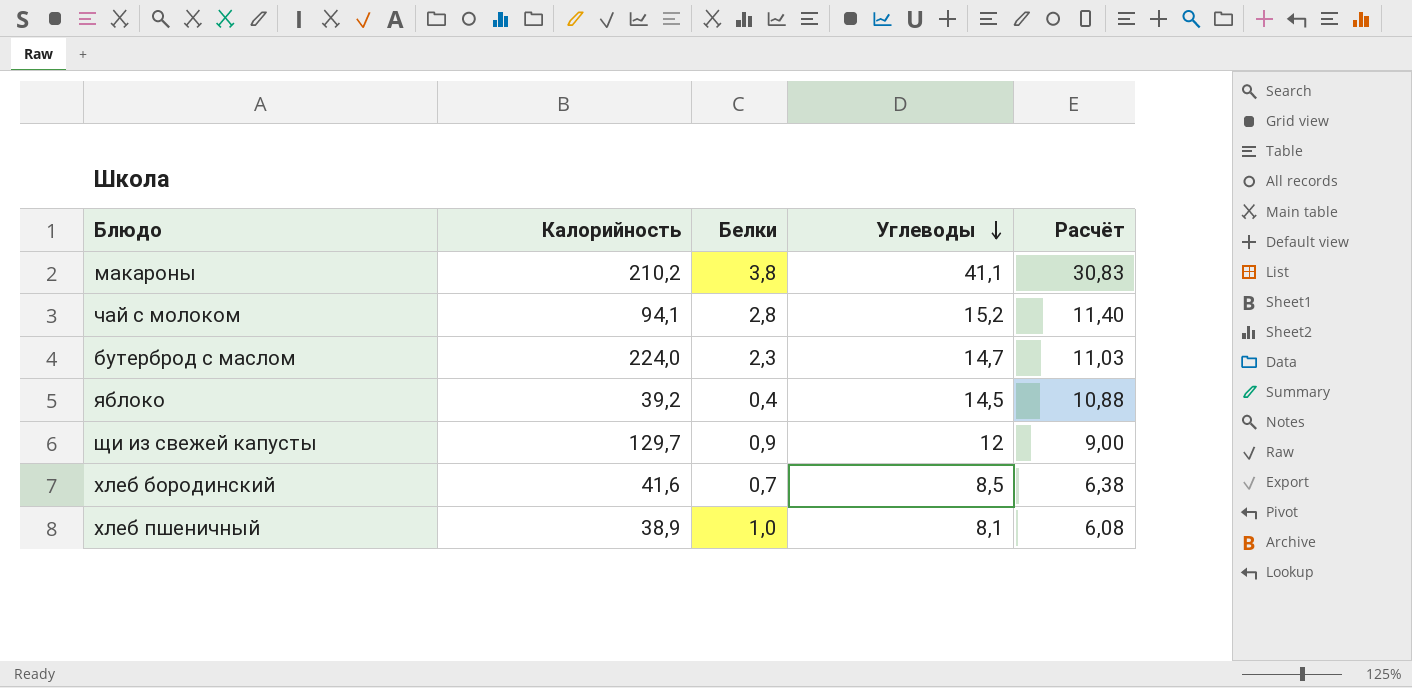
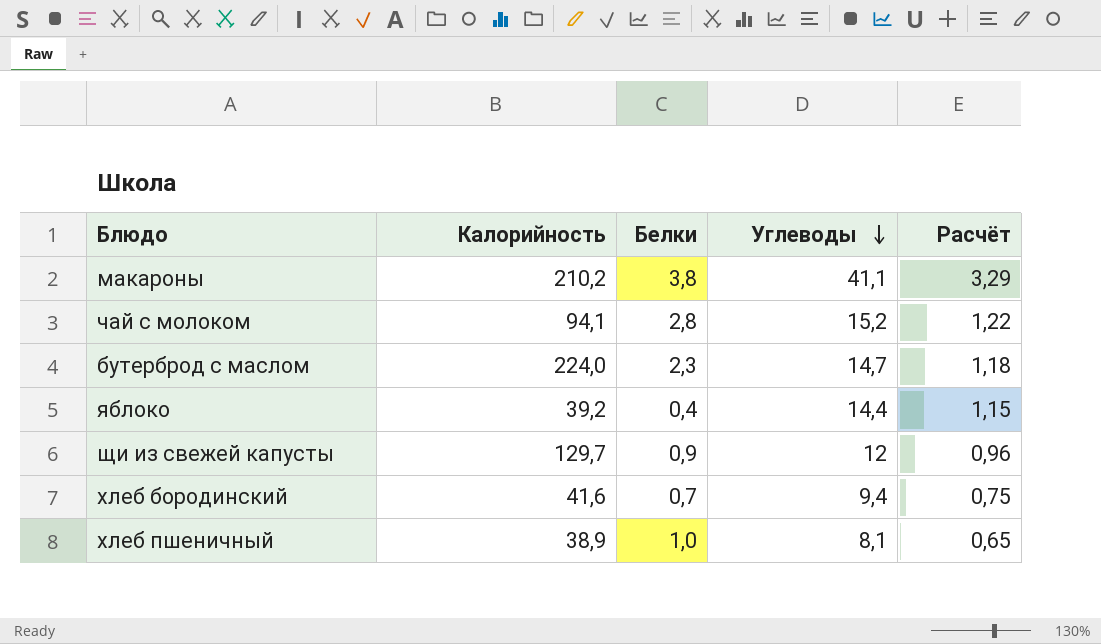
column Расчёт | formula: [Углеводы] * 0,75 -> [Углеводы] * 0,08
яблоко | Углеводы: 14,5 -> 14,4
хлеб бородинский | Углеводы: 8,5 -> 9,4

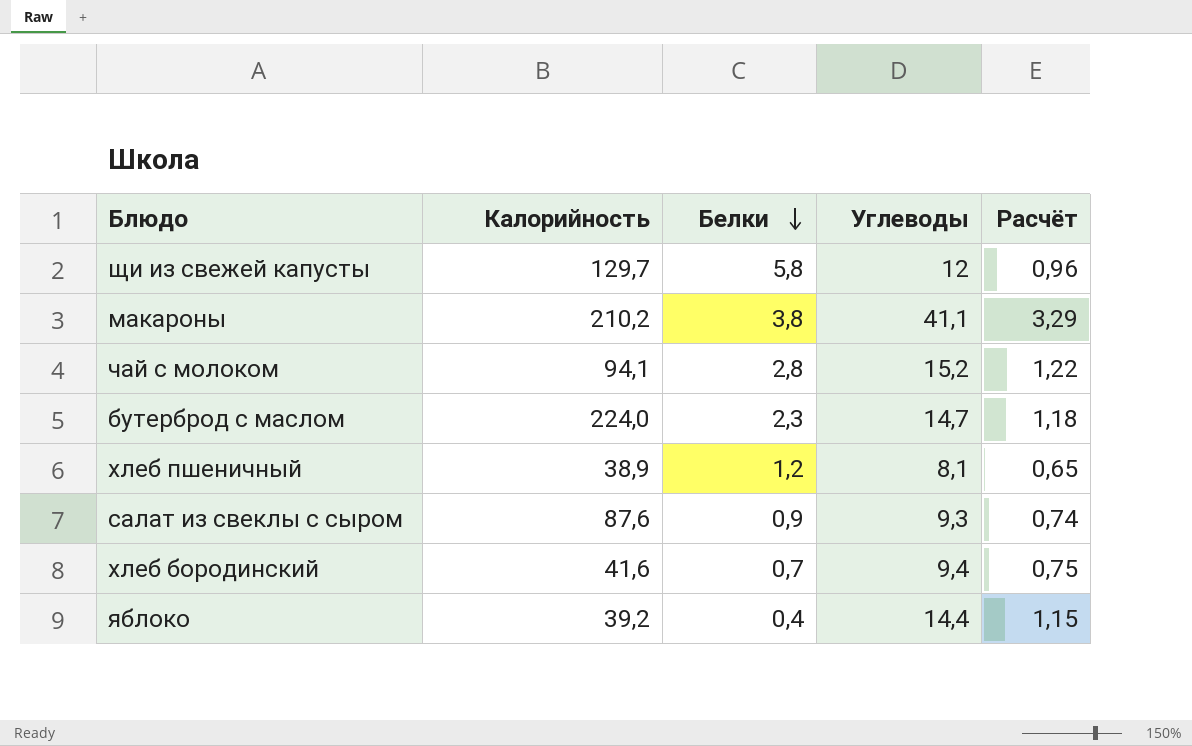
row order: Углеводы descending -> Белки descending
щи из свежей капусты | Белки: 0,9 -> 5,8
хлеб пшеничный | Белки: 1,0 -> 1,2
row салат из свеклы с сыром: none -> 87,6 | 0,9 | 9,3 | 0,74

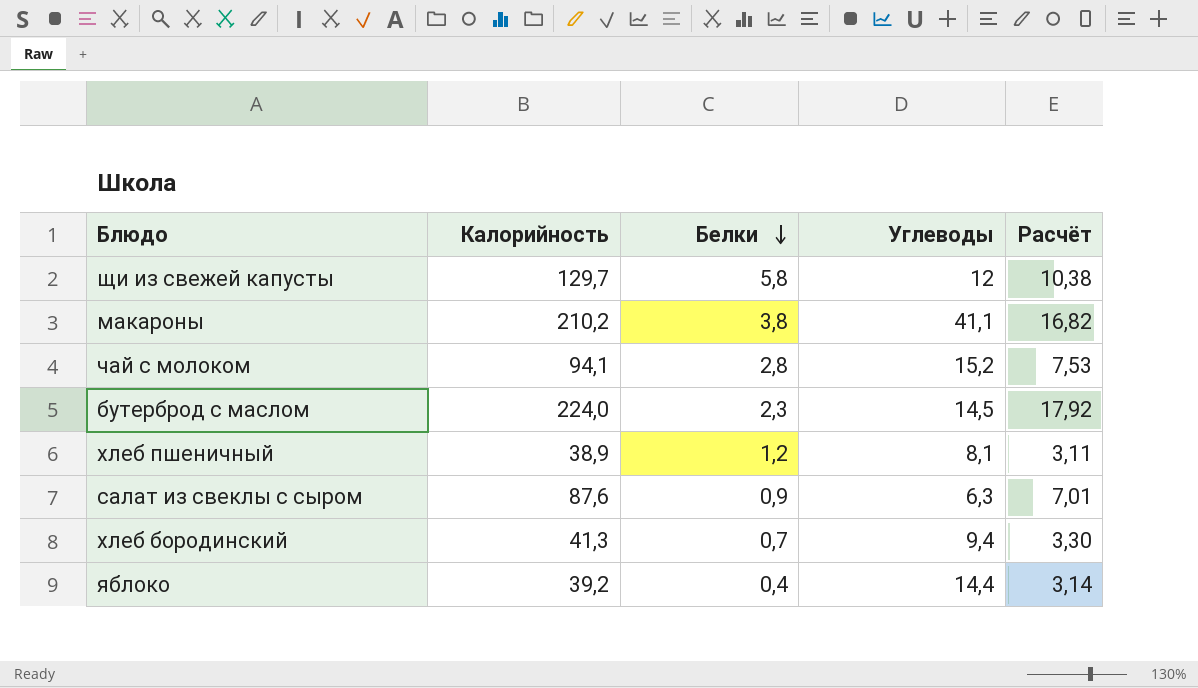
column Расчёт | formula: [Углеводы] * 0,08 -> [Калорийность] * 0,08
бутерброд с маслом | Углеводы: 14,7 -> 14,5
салат из свеклы с сыром | Углеводы: 9,3 -> 6,3
хлеб бородинский | Калорийность: 41,6 -> 41,3

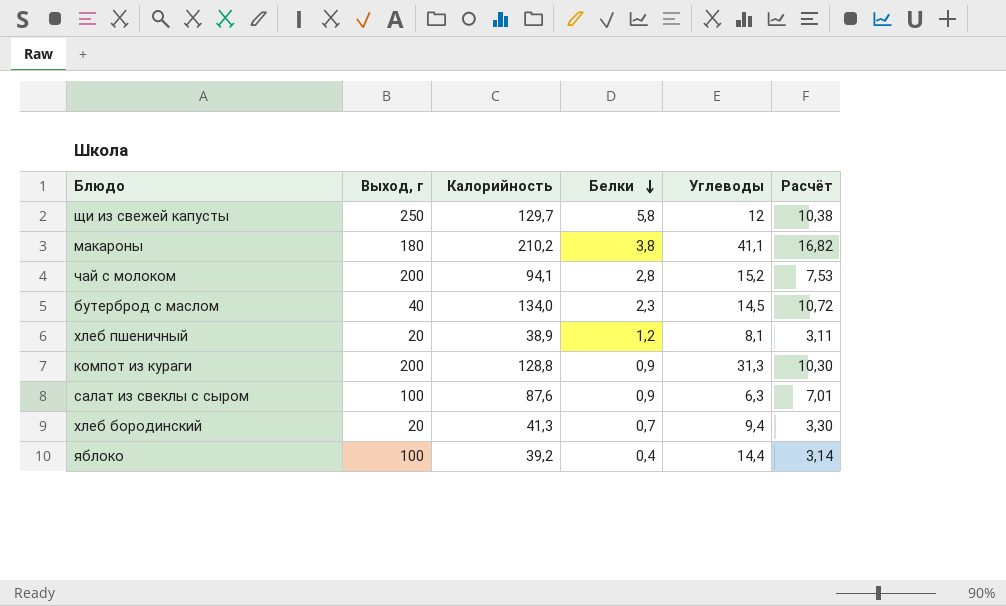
column Выход, г | position: none -> 2
бутерброд с маслом | Калорийность: 224,0 -> 134,0
бутерброд с маслом | Расчёт: 17,92 -> 10,72
row компот из кураги: none -> 200 | 128,8 | 0,9 | 31,3 | 10,30

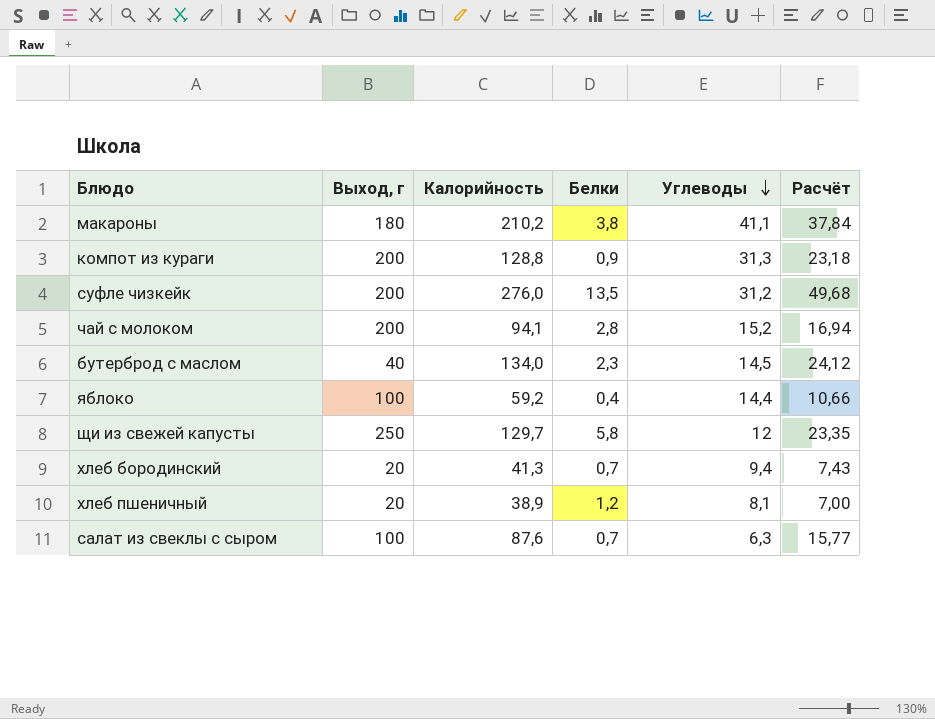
row order: Белки descending -> Углеводы descending
column Расчёт | formula: [Калорийность] * 0,08 -> [Калорийность] * 0,18
row суфле чизкейк: none -> 200 | 276,0 | 13,5 | 31,2 | 49,68
яблоко | Калорийность: 39,2 -> 59,2
салат из свеклы с сыром | Белки: 0,9 -> 0,7

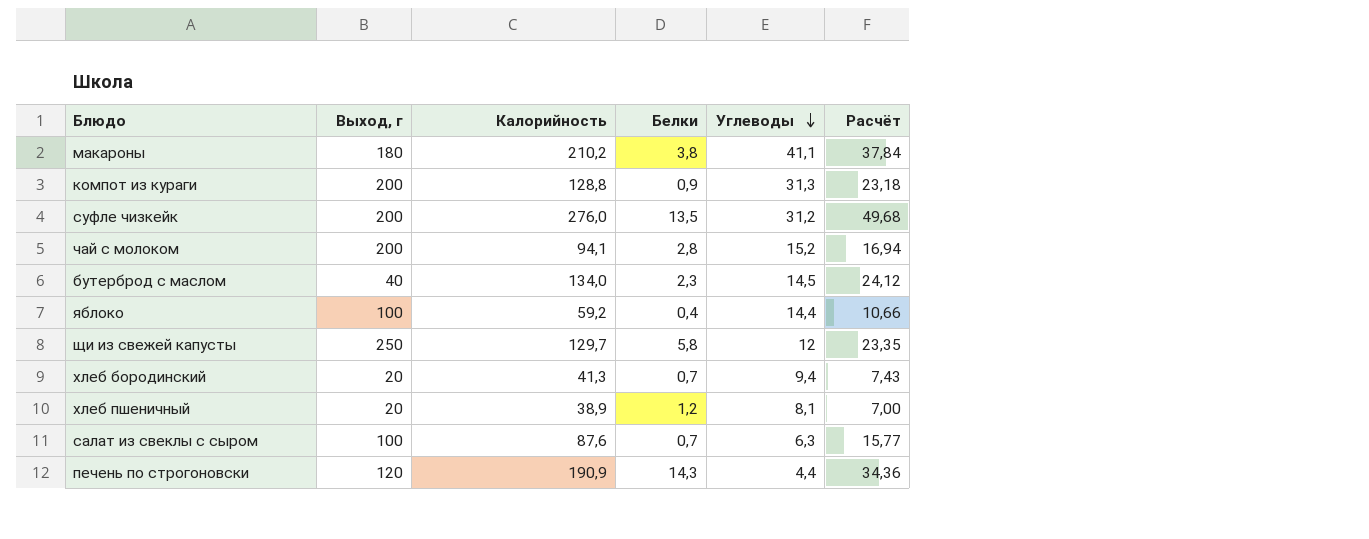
row печень по строгоновски: none -> 120 | 190,9 | 14,3 | 4,4 | 34,36

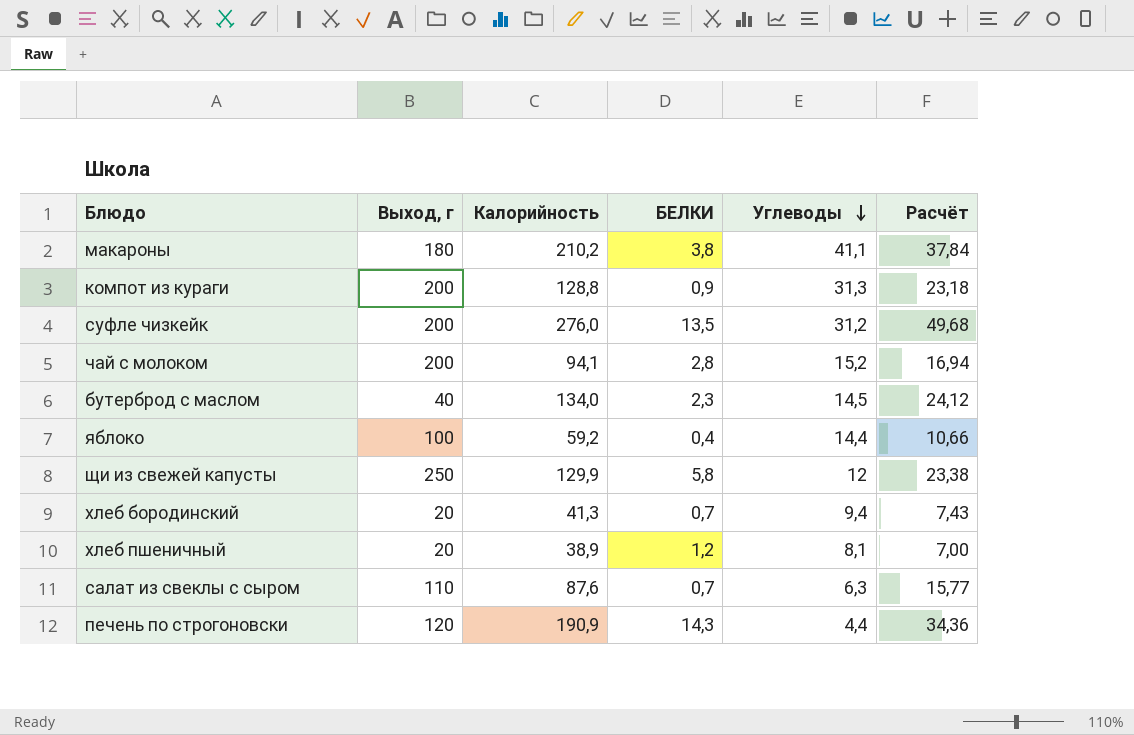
column name: Белки -> БЕЛКИ
щи из свежей капусты | Калорийность: 129,7 -> 129,9
щи из свежей капусты | Расчёт: 23,35 -> 23,38
салат из свеклы с сыром | Выход, г: 100 -> 110

